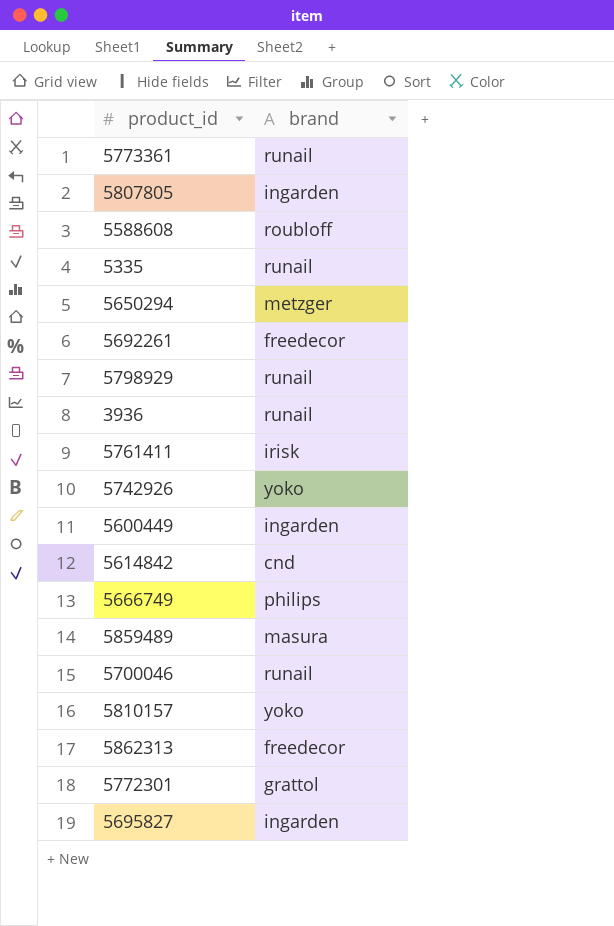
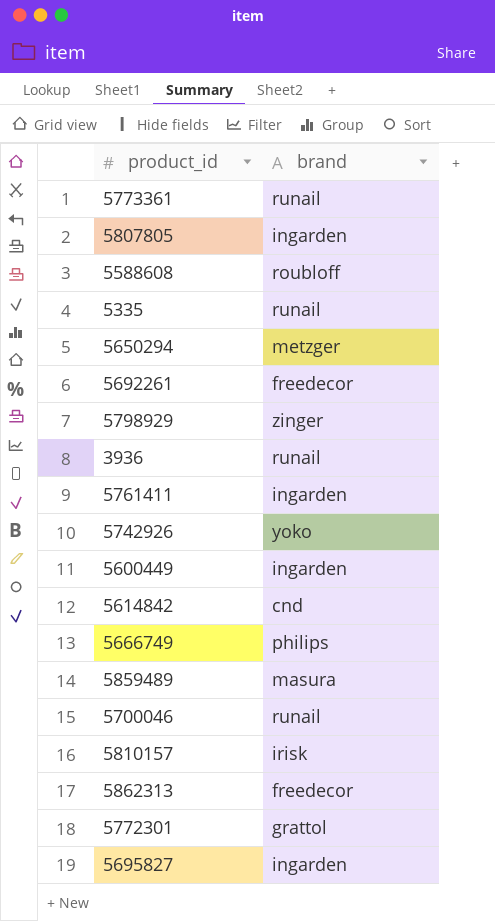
5798929 | brand: runail -> zinger
5761411 | brand: irisk -> ingarden
5810157 | brand: yoko -> irisk

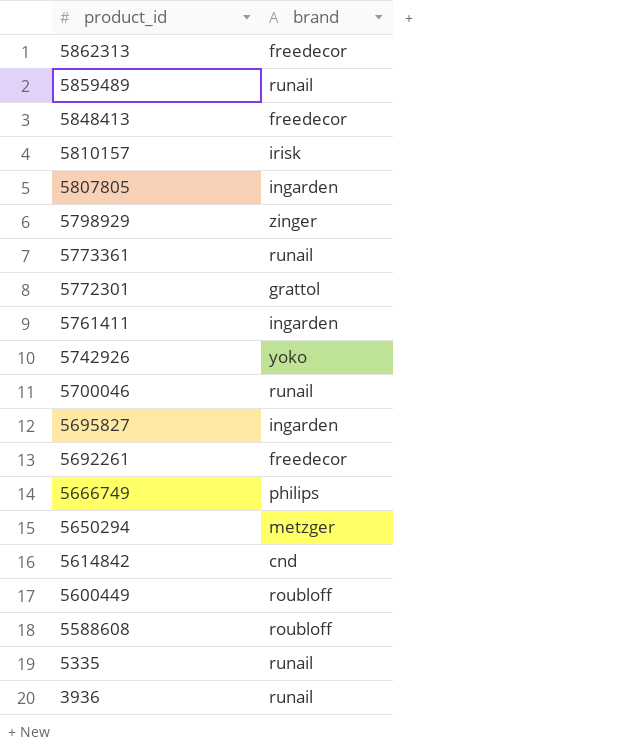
row order: none -> product_id descending
5859489 | brand: masura -> runail
row 5848413: none -> freedecor
5600449 | brand: ingarden -> roubloff

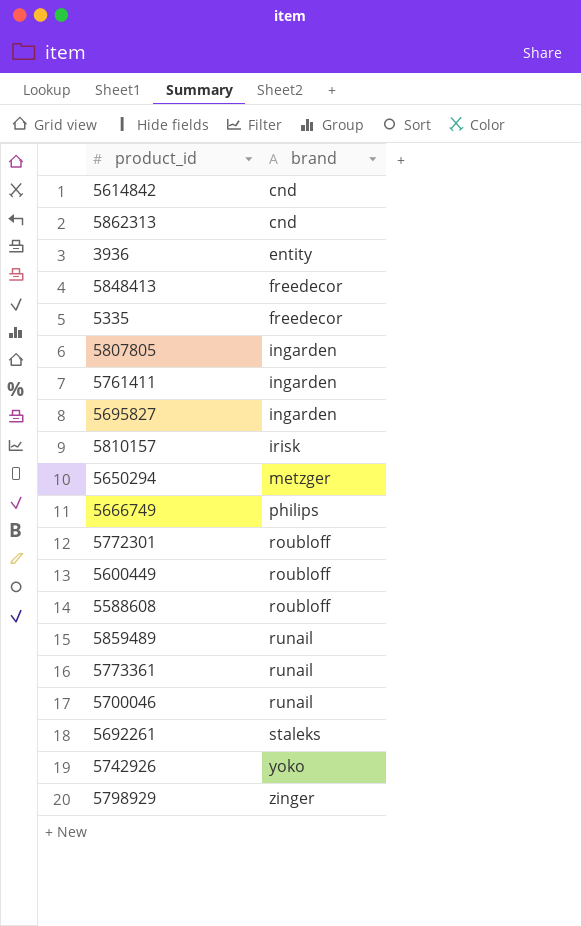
row order: product_id descending -> brand ascending
5862313 | brand: freedecor -> cnd
3936 | brand: runail -> entity
5335 | brand: runail -> freedecor
5772301 | brand: grattol -> roubloff
5692261 | brand: freedecor -> staleks

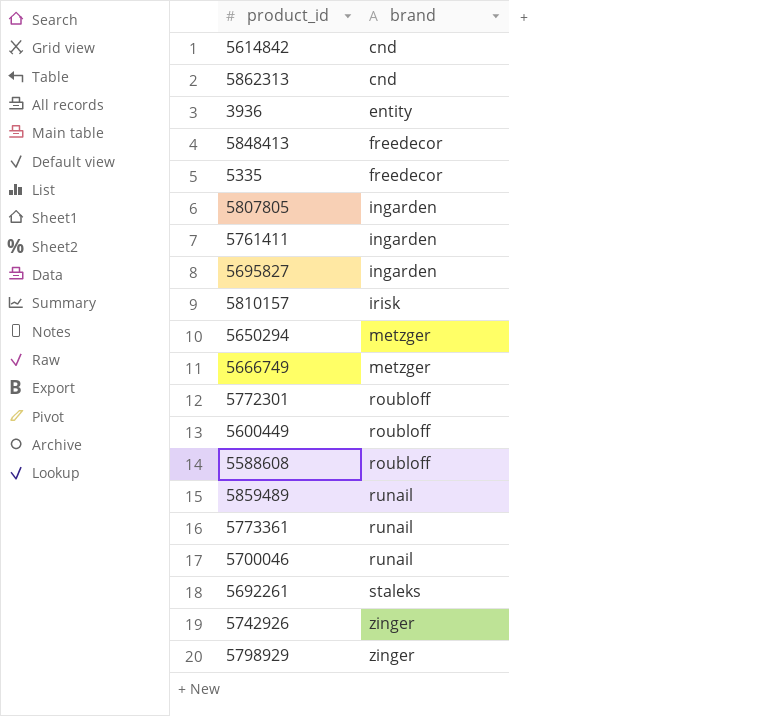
5666749 | brand: philips -> metzger
5742926 | brand: yoko -> zinger

